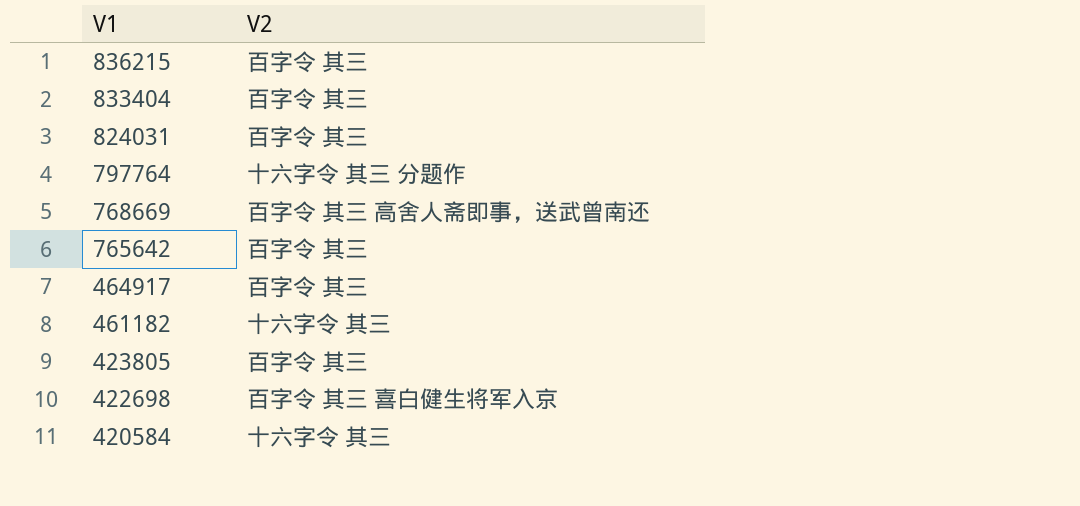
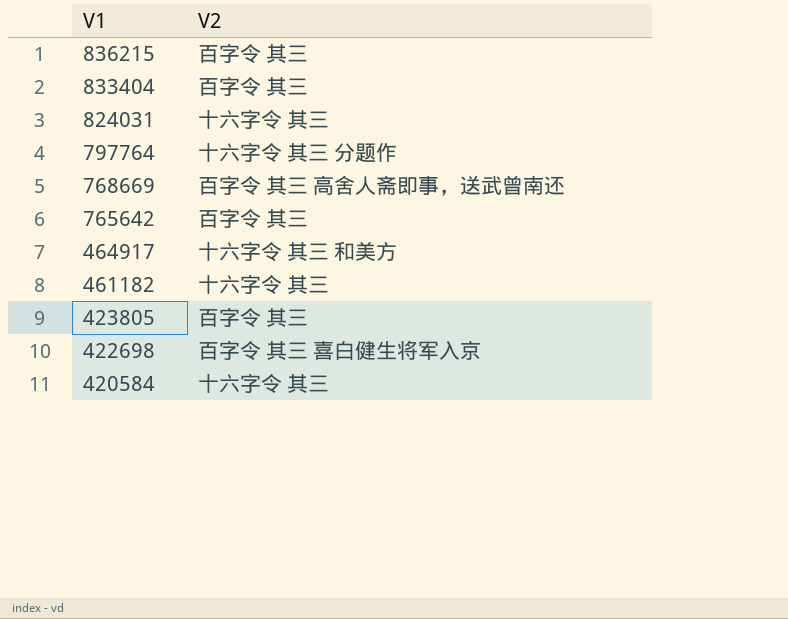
824031 | V2: 百字令 其三 -> 十六字令 其三
464917 | V2: 百字令 其三 -> 十六字令 其三 和美方

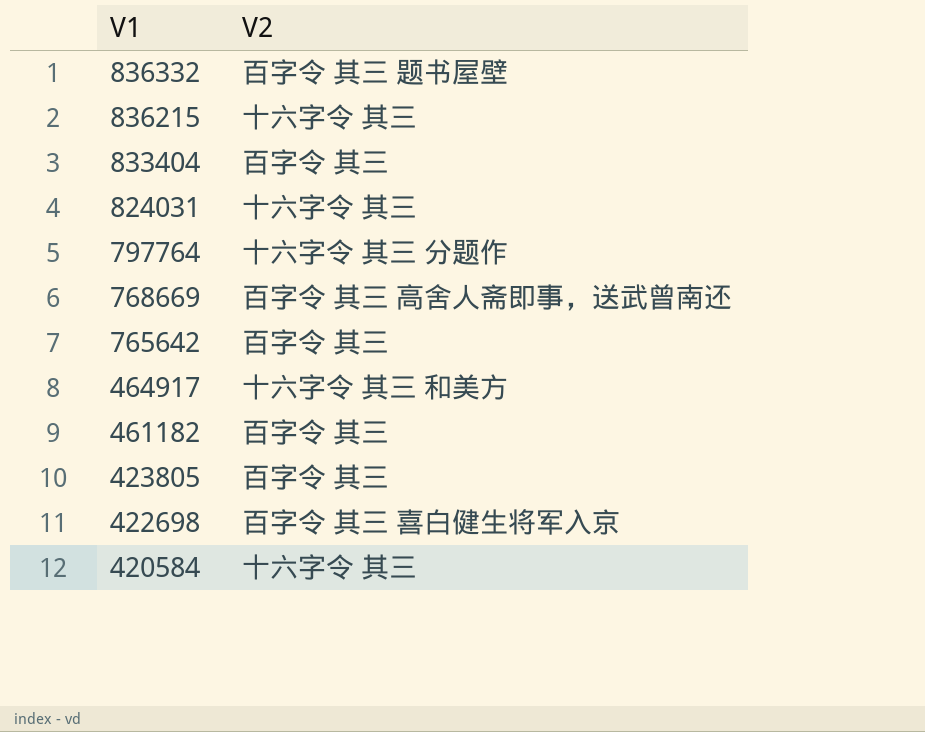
row 836332: none -> 百字令 其三 题书屋壁
836215 | V2: 百字令 其三 -> 十六字令 其三
461182 | V2: 十六字令 其三 -> 百字令 其三

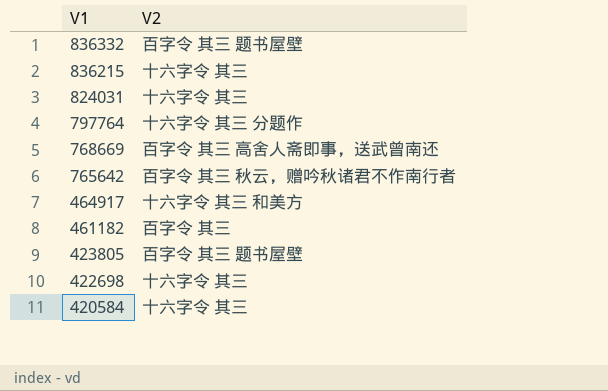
row 833404: 百字令 其三 -> none
765642 | V2: 百字令 其三 -> 百字令 其三 秋云，赠吟秋诸君不作南行者
423805 | V2: 百字令 其三 -> 百字令 其三 题书屋壁
422698 | V2: 百字令 其三 喜白健生将军入京 -> 十六字令 其三

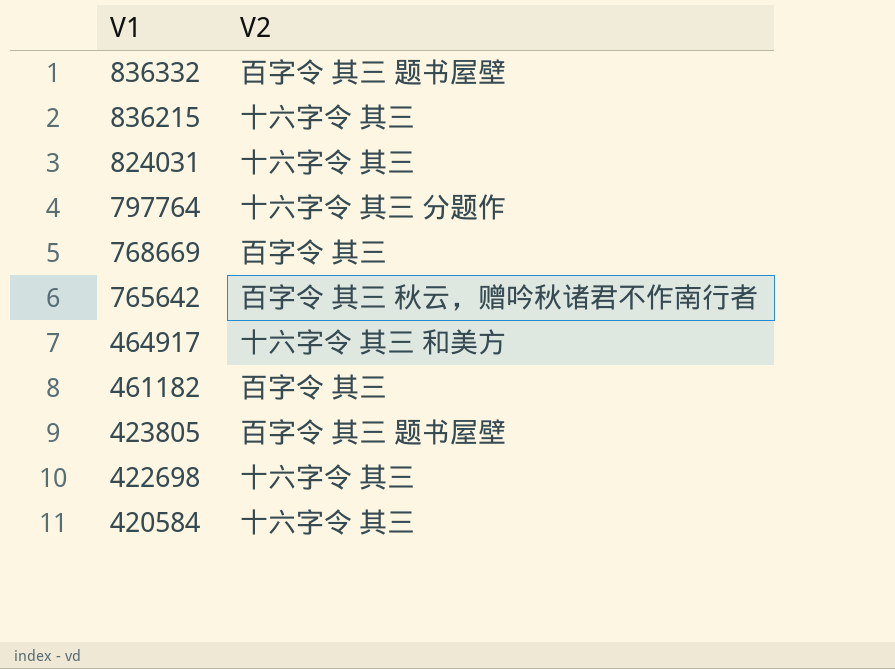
768669 | V2: 百字令 其三 高舍人斋即事，送武曾南还 -> 百字令 其三

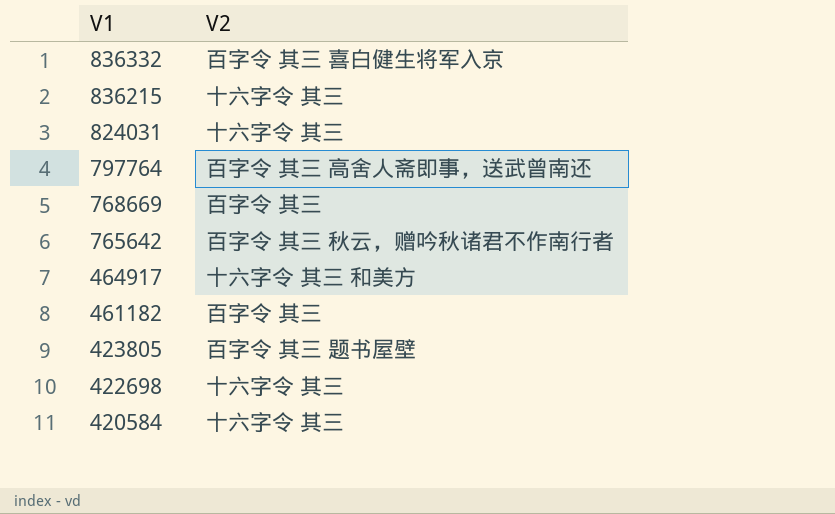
836332 | V2: 百字令 其三 题书屋壁 -> 百字令 其三 喜白健生将军入京
797764 | V2: 十六字令 其三 分题作 -> 百字令 其三 高舍人斋即事，送武曾南还

